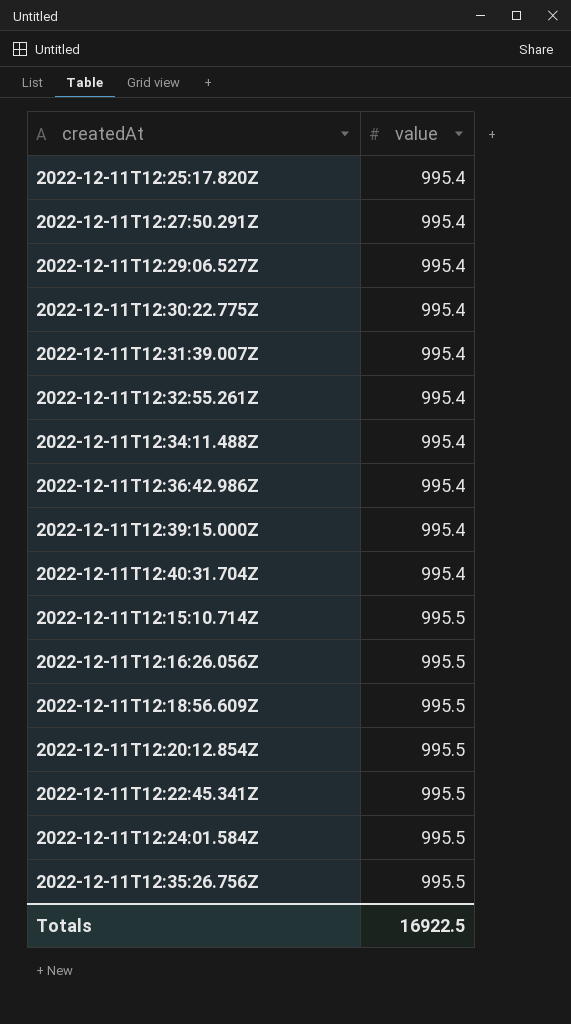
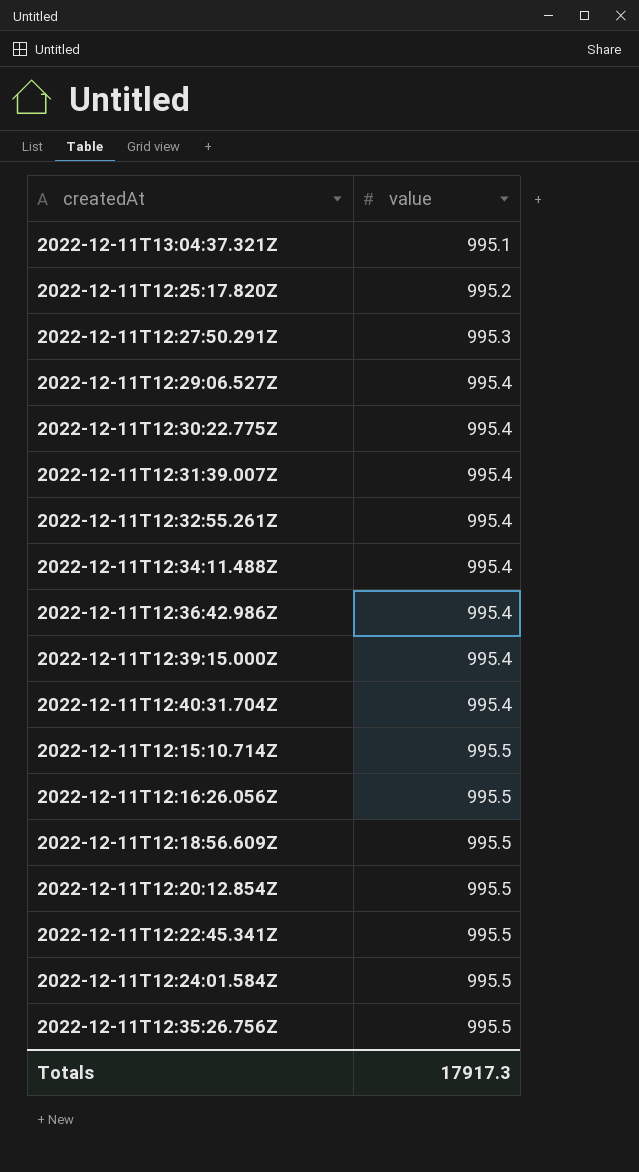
row 2022-12-11T13:04:37.321Z: none -> 995.1
2022-12-11T12:25:17.820Z | value: 995.4 -> 995.2
2022-12-11T12:27:50.291Z | value: 995.4 -> 995.3
Totals | value: 16922.5 -> 17917.3

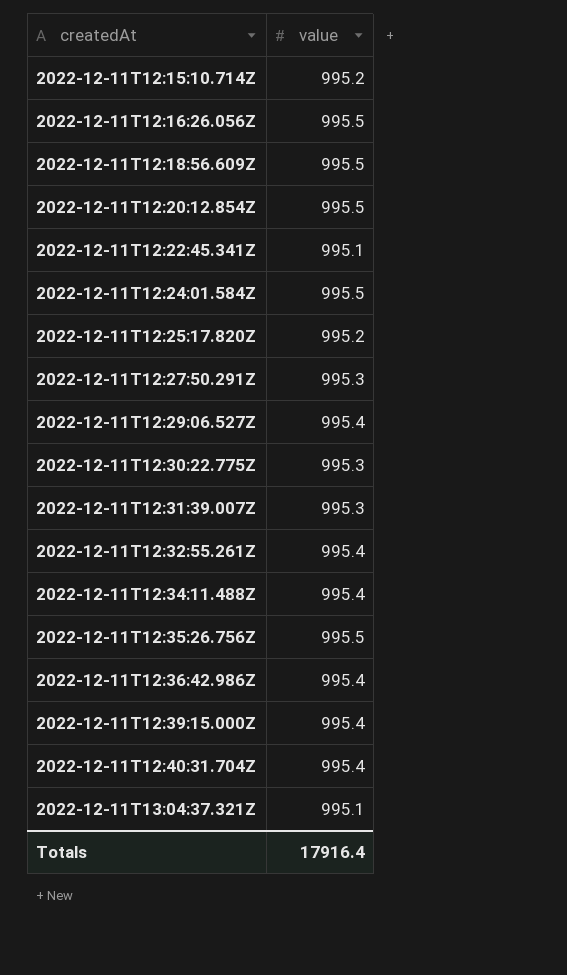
row order: value ascending -> createdAt ascending
2022-12-11T12:15:10.714Z | value: 995.5 -> 995.2
2022-12-11T12:22:45.341Z | value: 995.5 -> 995.1
2022-12-11T12:30:22.775Z | value: 995.4 -> 995.3
2022-12-11T12:31:39.007Z | value: 995.4 -> 995.3
Totals | value: 17917.3 -> 17916.4

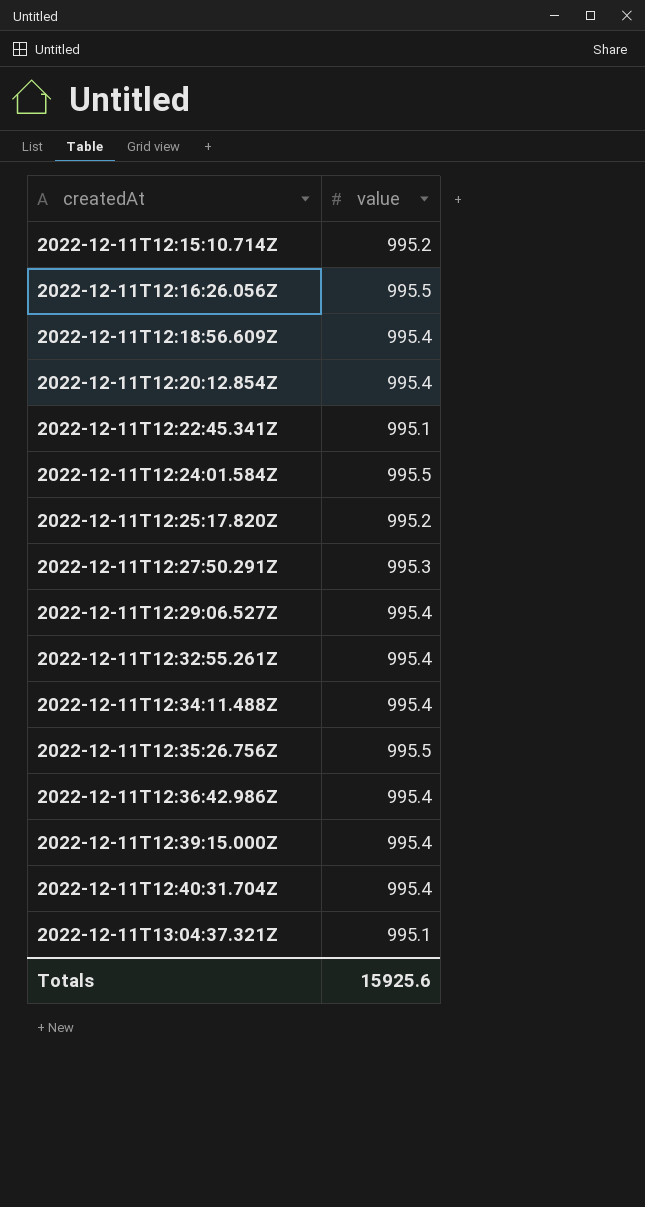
row 2022-12-11T12:30:22.775Z: 995.3 -> none
row 2022-12-11T12:31:39.007Z: 995.3 -> none
2022-12-11T12:18:56.609Z | value: 995.5 -> 995.4
2022-12-11T12:20:12.854Z | value: 995.5 -> 995.4
Totals | value: 17916.4 -> 15925.6

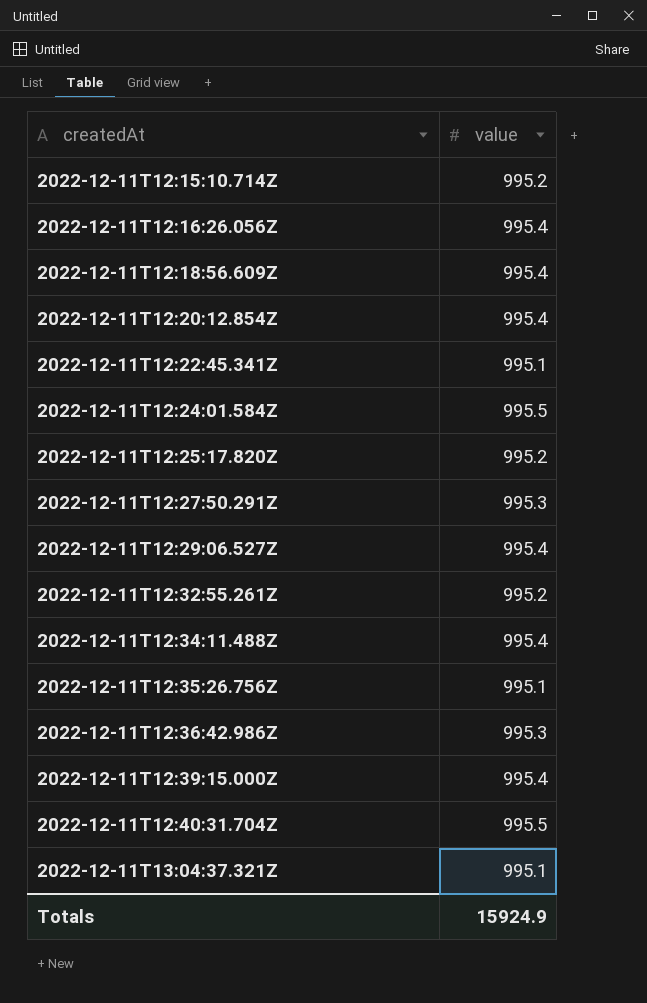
2022-12-11T12:16:26.056Z | value: 995.5 -> 995.4
2022-12-11T12:32:55.261Z | value: 995.4 -> 995.2
2022-12-11T12:35:26.756Z | value: 995.5 -> 995.1
2022-12-11T12:36:42.986Z | value: 995.4 -> 995.3
2022-12-11T12:40:31.704Z | value: 995.4 -> 995.5
Totals | value: 15925.6 -> 15924.9

